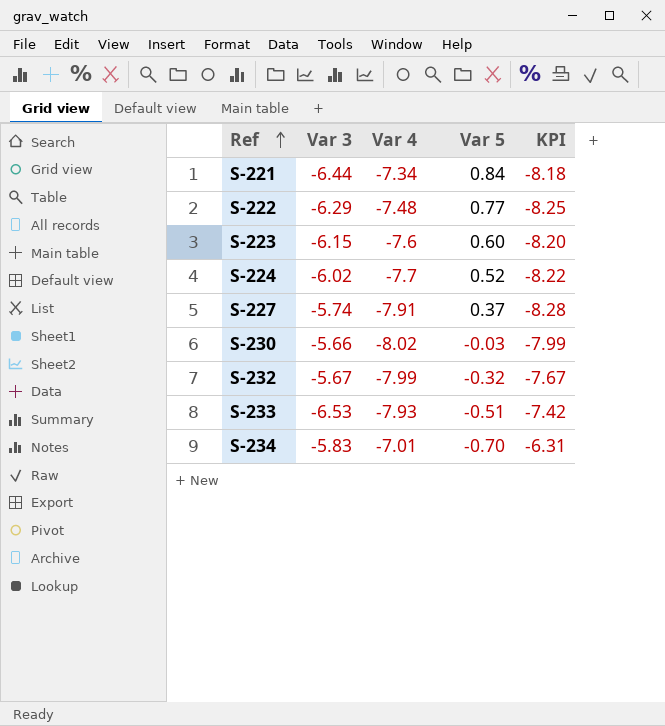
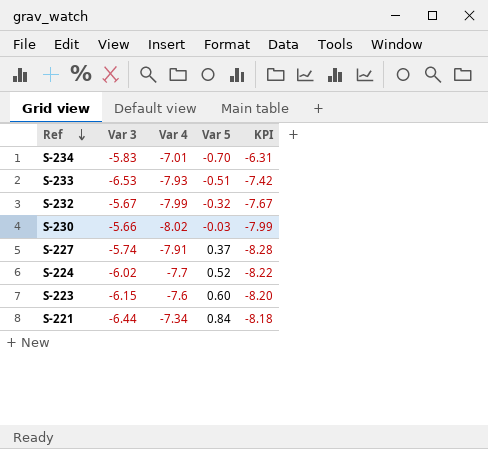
row order: Ref ascending -> Ref descending
row S-222: -6.29 | -7.48 | 0.77 | -8.25 -> none

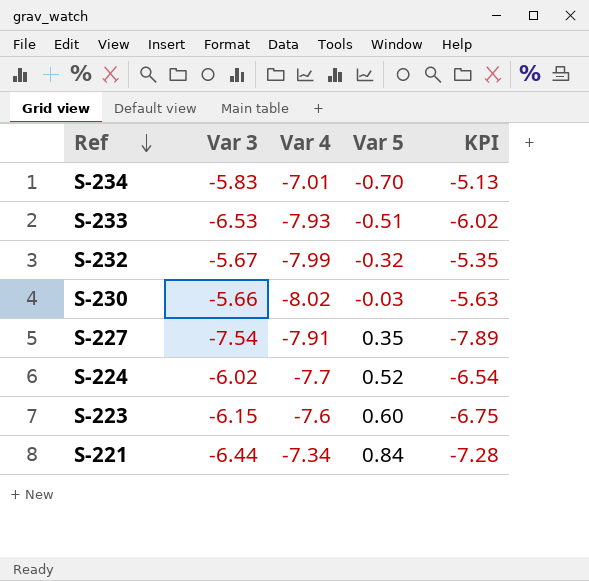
column KPI | formula: [Var 4] - [Var 5] -> [Var 3] - [Var 5]
S-227 | Var 3: -5.74 -> -7.54
S-227 | Var 5: 0.37 -> 0.35

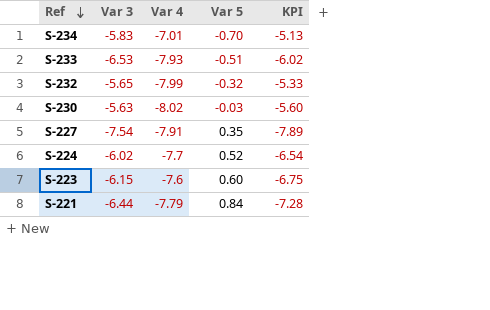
S-232 | Var 3: -5.67 -> -5.65
S-232 | KPI: -5.35 -> -5.33
S-230 | Var 3: -5.66 -> -5.63
S-230 | KPI: -5.63 -> -5.60
S-221 | Var 4: -7.34 -> -7.79

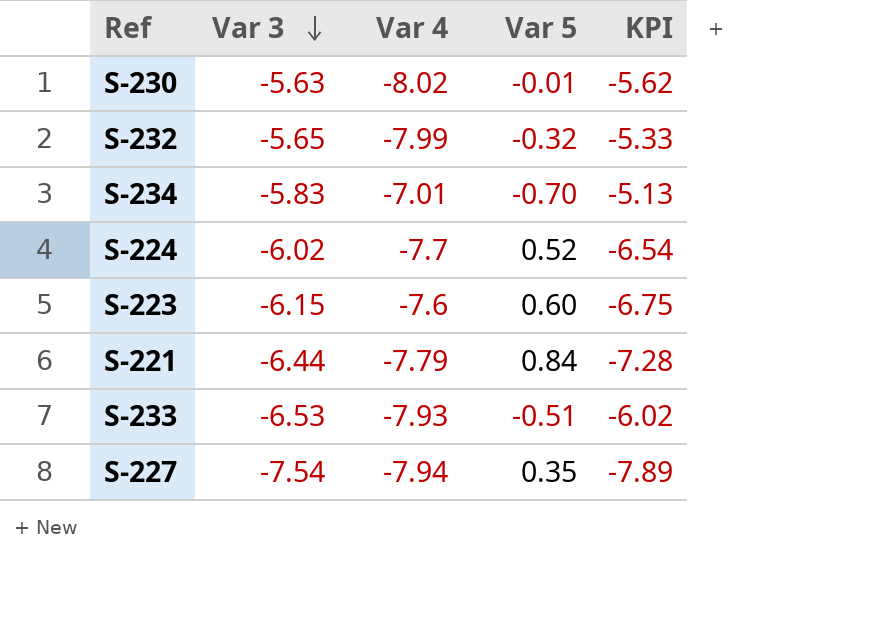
row order: Ref descending -> Var 3 descending
S-230 | Var 5: -0.03 -> -0.01
S-230 | KPI: -5.60 -> -5.62
S-227 | Var 4: -7.91 -> -7.94

